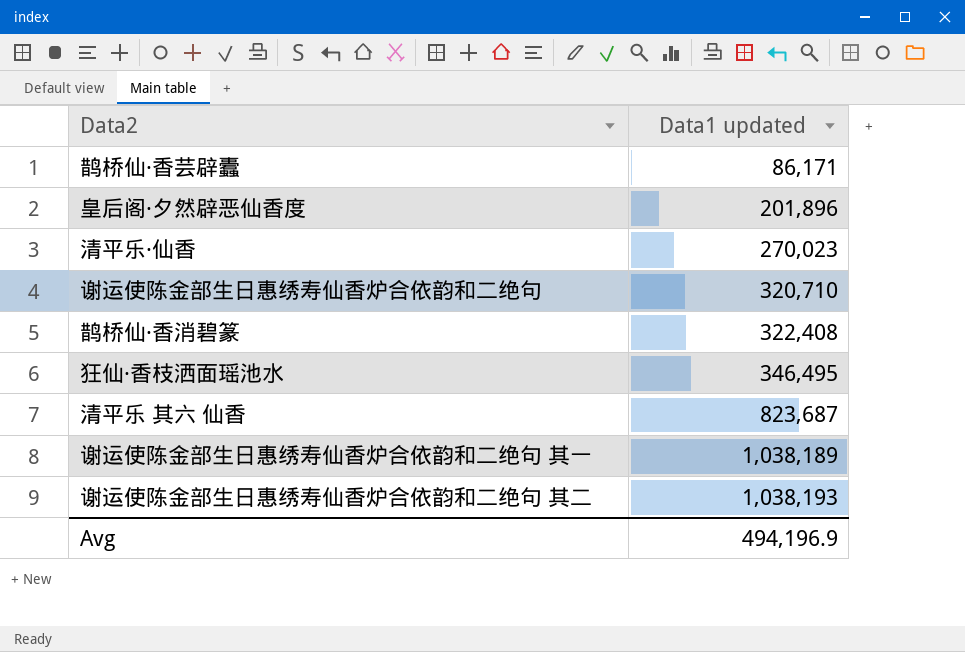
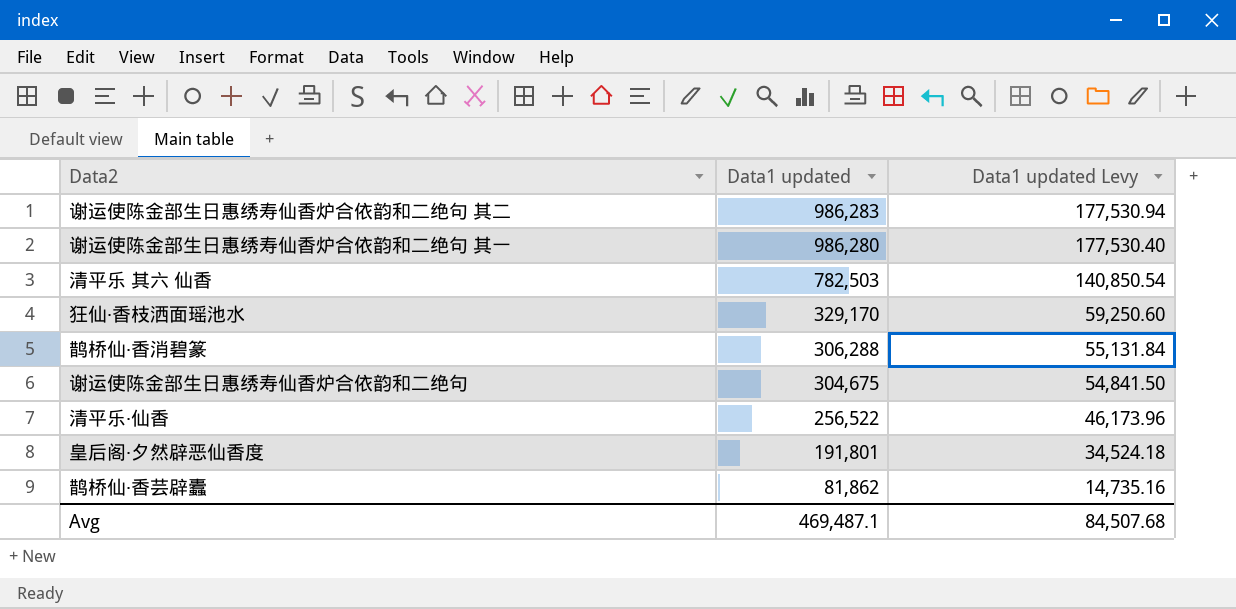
row order: Data1 updated ascending -> Data1 updated descending
column Data1 updated Levy | formula: none -> [Data1 updated] * 0.18
谢运使陈金部生日惠绣寿仙香炉合依韵和二绝句 其二 | Data1 updated: 1,038,193 -> 986,283
谢运使陈金部生日惠绣寿仙香炉合依韵和二绝句 其一 | Data1 updated: 1,038,189 -> 986,280
清平乐 其六 仙香 | Data1 updated: 823,687 -> 782,503
狂仙·香枝洒面瑶池水 | Data1 updated: 346,495 -> 329,170
鹊桥仙·香消碧篆 | Data1 updated: 322,408 -> 306,288
谢运使陈金部生日惠绣寿仙香炉合依韵和二绝句 | Data1 updated: 320,710 -> 304,675
清平乐·仙香 | Data1 updated: 270,023 -> 256,522
皇后阁·夕然辟恶仙香度 | Data1 updated: 201,896 -> 191,801
鹊桥仙·香芸辟蠹 | Data1 updated: 86,171 -> 81,862
Avg | Data1 updated: 494,196.9 -> 469,487.1

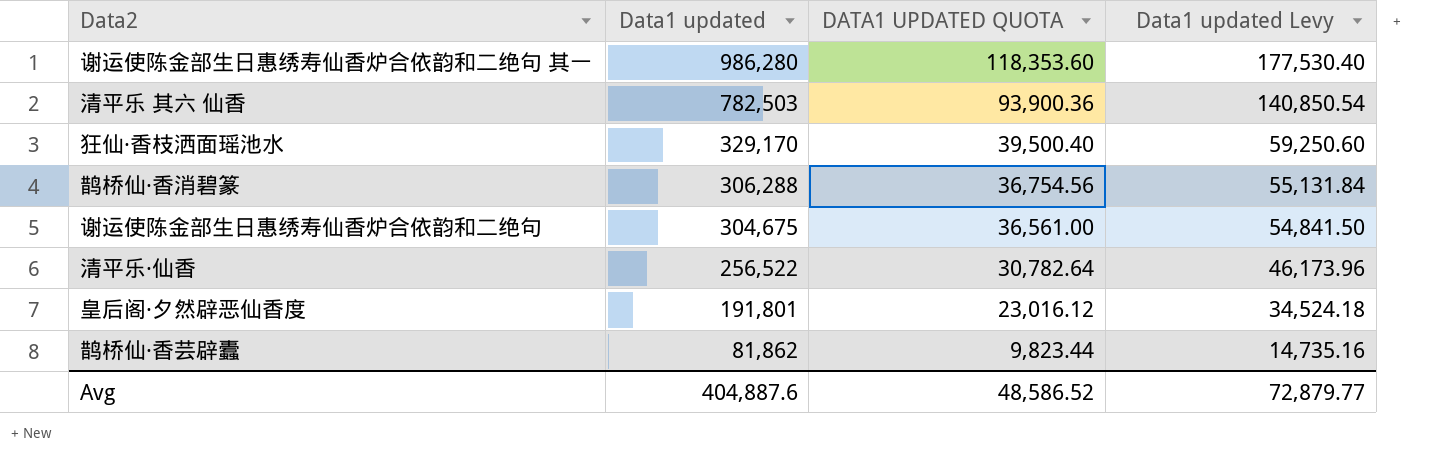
column DATA1 UPDATED QUOTA | formula: none -> [Data1 updated] * 0.12
row 谢运使陈金部生日惠绣寿仙香炉合依韵和二绝句 其二: 986,283 | 177,530.94 -> none
Avg | Data1 updated: 469,487.1 -> 404,887.6
Avg | Data1 updated Levy: 84,507.68 -> 72,879.77

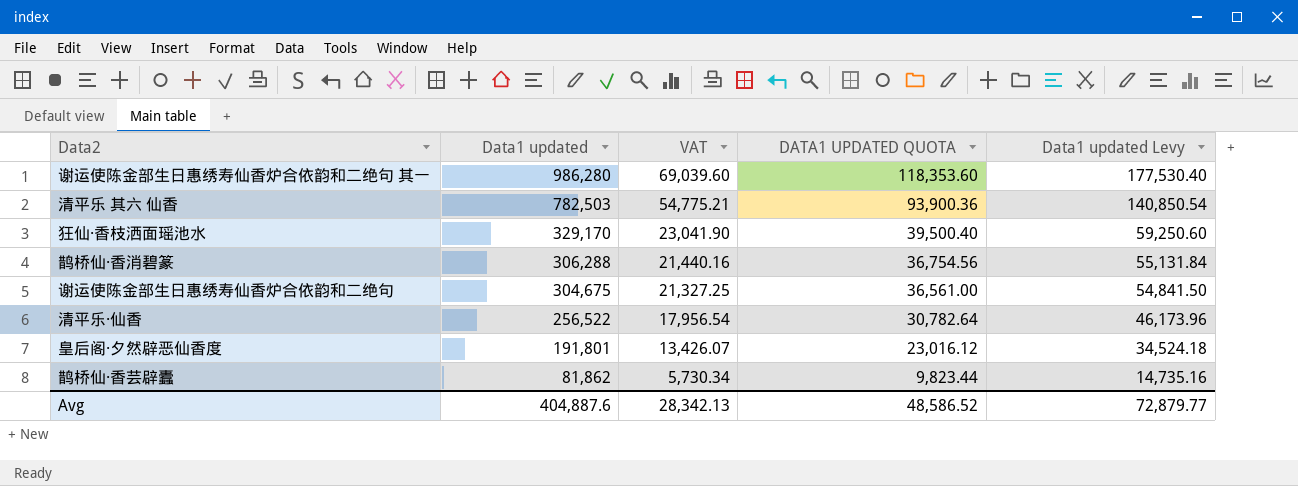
column VAT | formula: none -> [Data1 updated] * 0.07

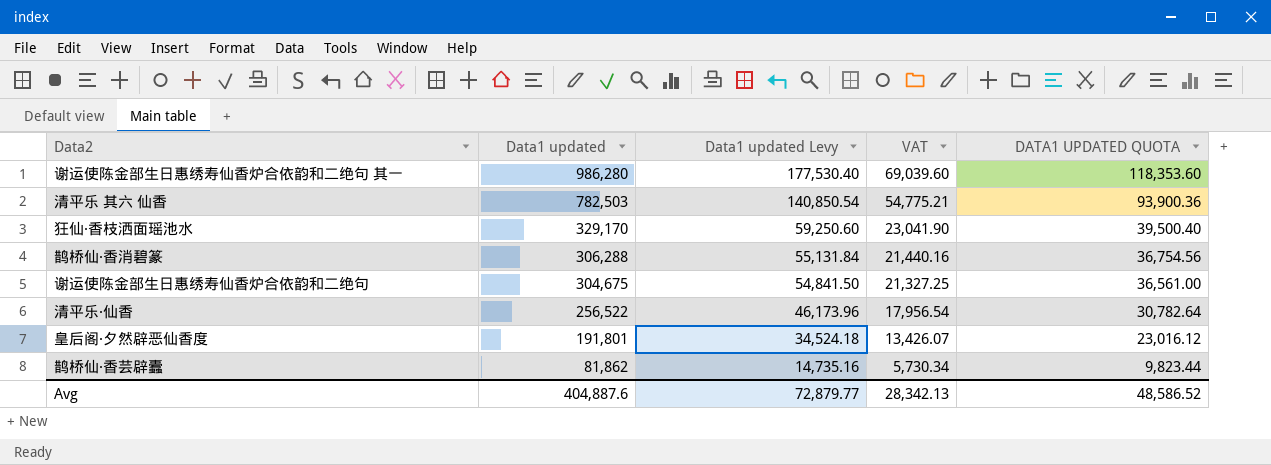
column Data1 updated Levy | position: 5 -> 3

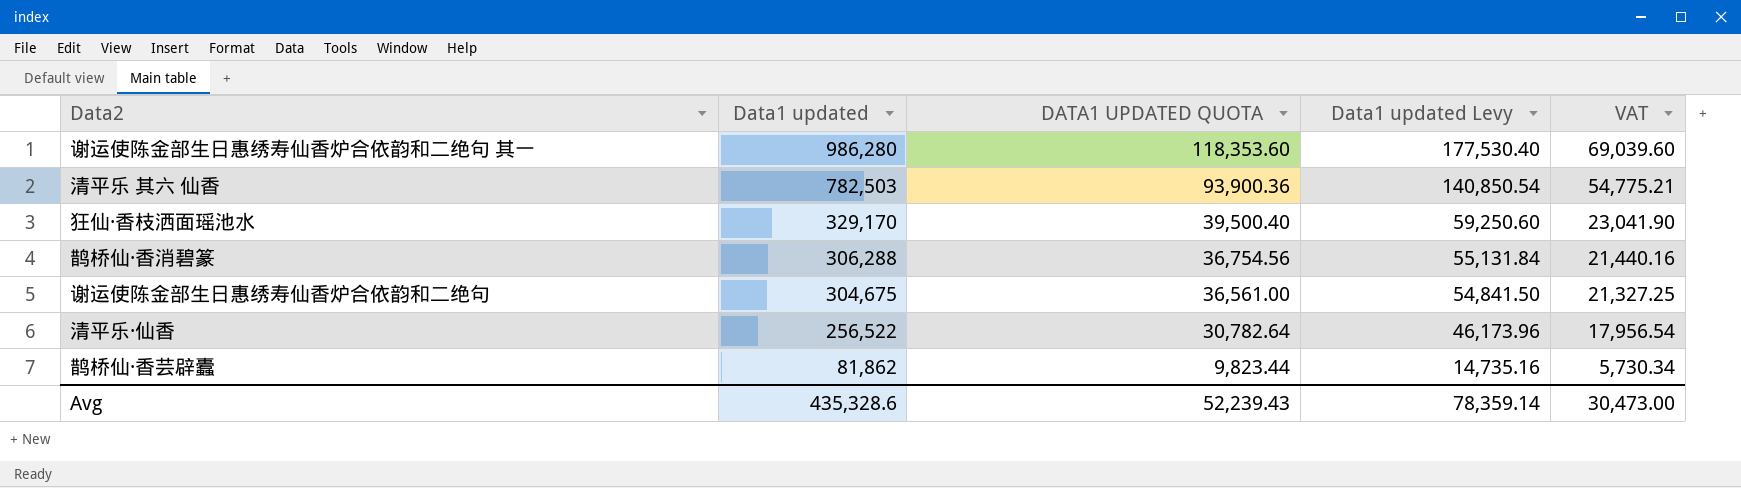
column DATA1 UPDATED QUOTA | position: 5 -> 3
row 皇后阁·夕然辟恶仙香度: 191,801 | 34,524.18 | 13,426.07 | 23,016.12 -> none
Avg | Data1 updated: 404,887.6 -> 435,328.6
Avg | DATA1 UPDATED QUOTA: 48,586.52 -> 52,239.43
Avg | Data1 updated Levy: 72,879.77 -> 78,359.14
Avg | VAT: 28,342.13 -> 30,473.00

